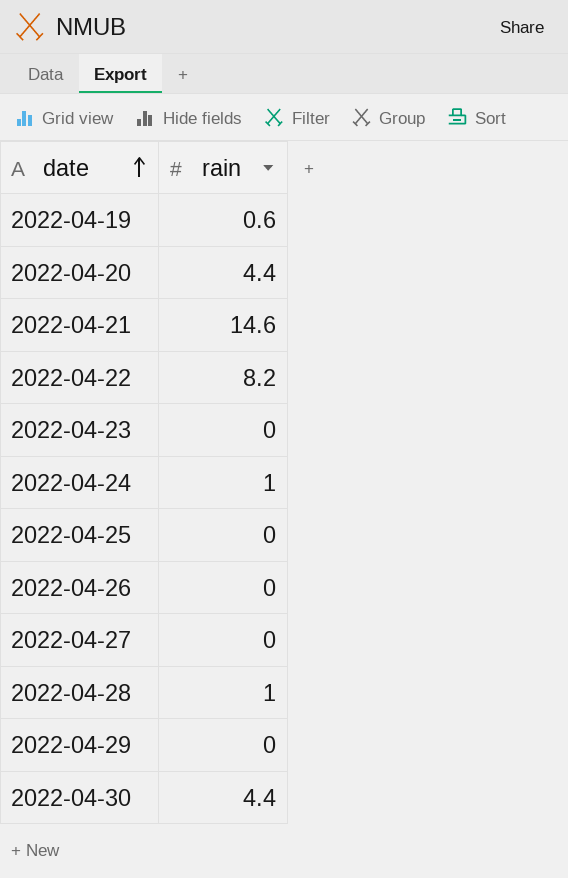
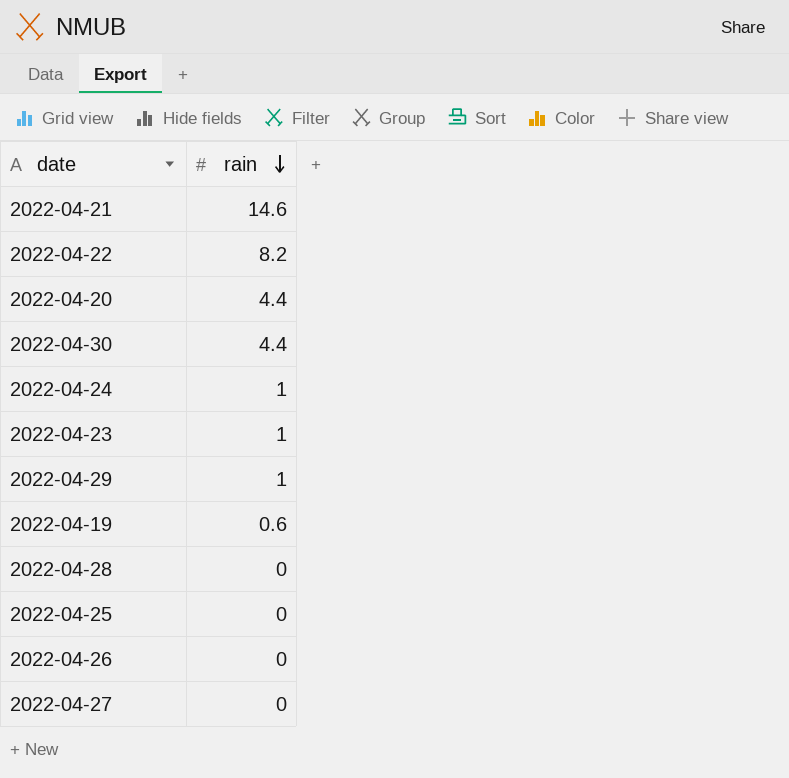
row order: date ascending -> rain descending
2022-04-23 | rain: 0 -> 1
2022-04-29 | rain: 0 -> 1
2022-04-28 | rain: 1 -> 0

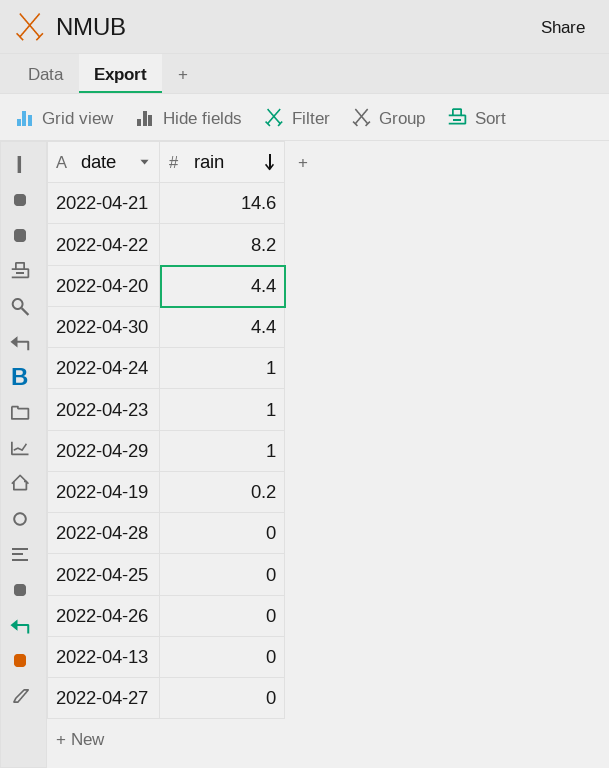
2022-04-19 | rain: 0.6 -> 0.2
row 2022-04-13: none -> 0

